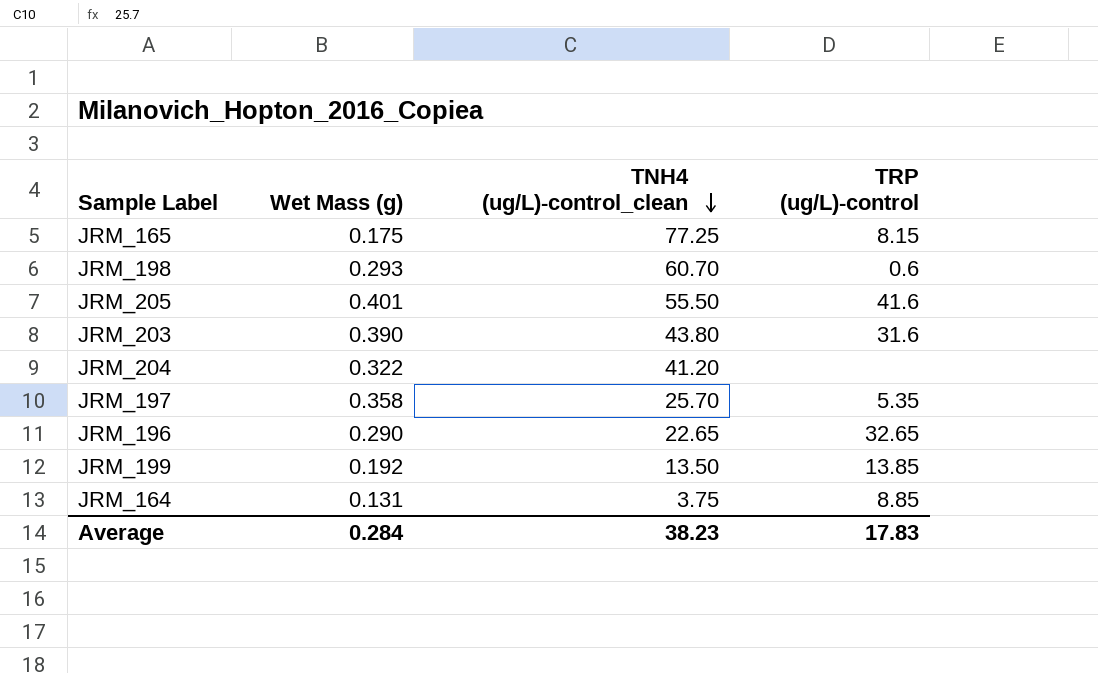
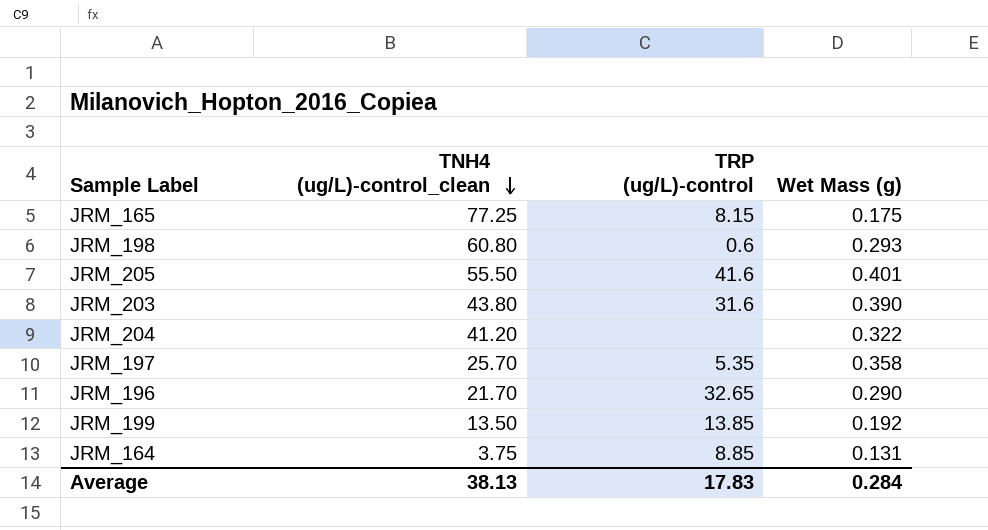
column Wet Mass (g) | position: 2 -> 4
JRM_198 | TNH4 (ug/L)-control_clean: 60.70 -> 60.80
JRM_196 | TNH4 (ug/L)-control_clean: 22.65 -> 21.70
Average | TNH4 (ug/L)-control_clean: 38.23 -> 38.13

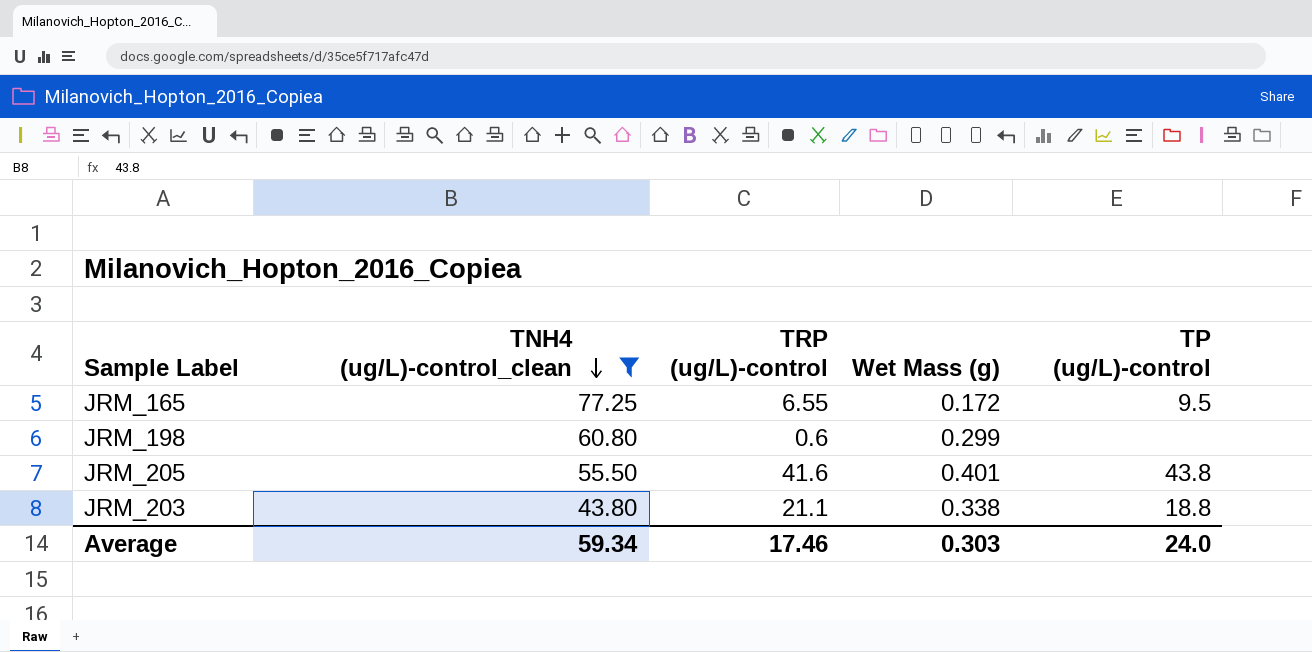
filter: none -> TNH4 (ug/L)-control_clean >= 43.80
column TP (ug/L)-control | position: none -> 5
JRM_165 | TRP (ug/L)-control: 8.15 -> 6.55
JRM_165 | Wet Mass (g): 0.175 -> 0.172
JRM_198 | Wet Mass (g): 0.293 -> 0.299
JRM_203 | TRP (ug/L)-control: 31.6 -> 21.1
JRM_203 | Wet Mass (g): 0.390 -> 0.338
Average | TNH4 (ug/L)-control_clean: 38.13 -> 59.34
Average | TRP (ug/L)-control: 17.83 -> 17.46
Average | Wet Mass (g): 0.284 -> 0.303

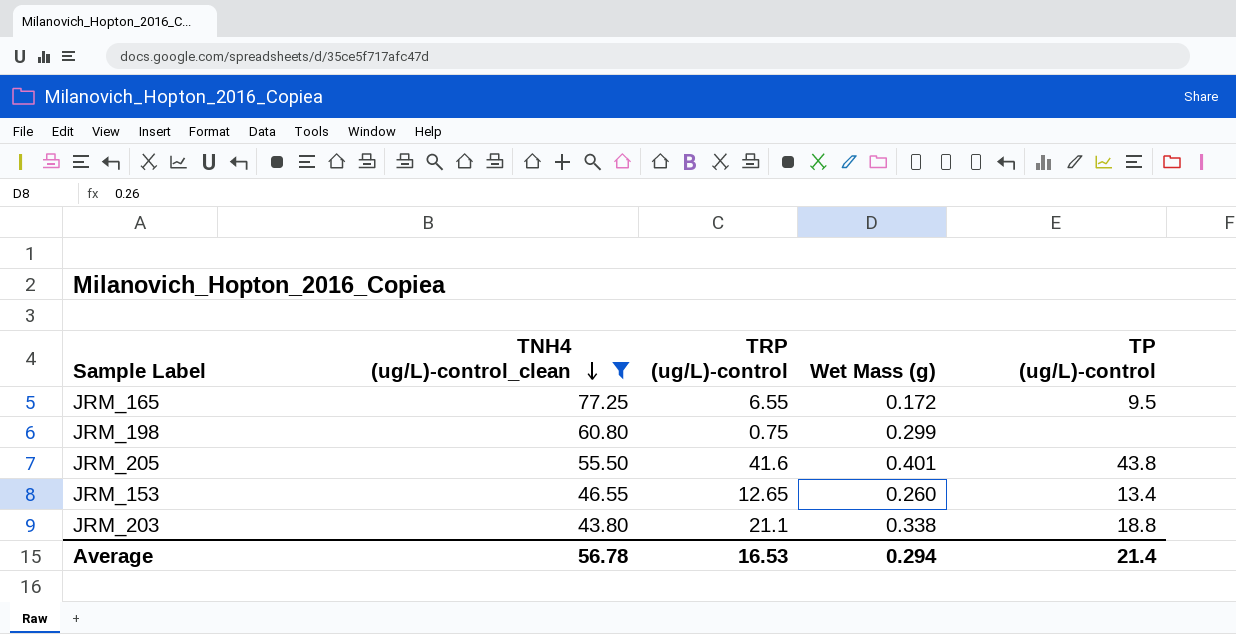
JRM_198 | TRP (ug/L)-control: 0.6 -> 0.75
row JRM_153: none -> 46.55 | 12.65 | 0.260 | 13.4
Average | TNH4 (ug/L)-control_clean: 59.34 -> 56.78
Average | TRP (ug/L)-control: 17.46 -> 16.53
Average | Wet Mass (g): 0.303 -> 0.294
Average | TP (ug/L)-control: 24.0 -> 21.4

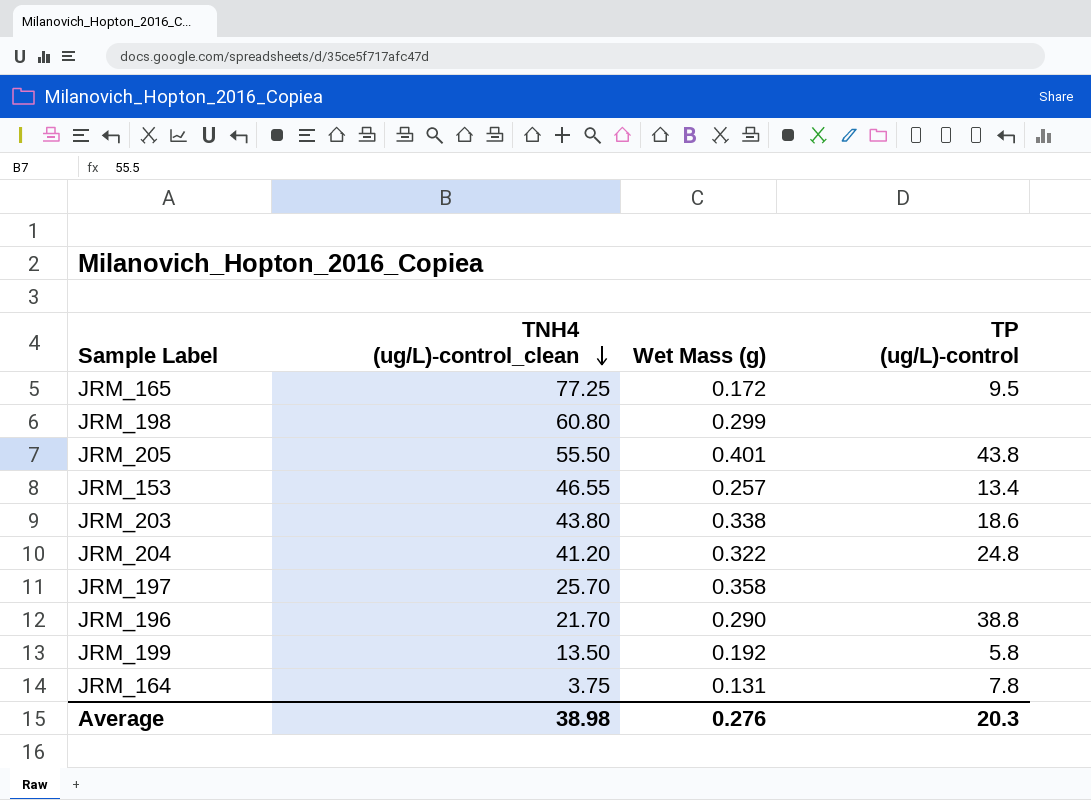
filter: TNH4 (ug/L)-control_clean >= 43.80 -> none
column TRP (ug/L)-control | position: 3 -> none
JRM_153 | Wet Mass (g): 0.260 -> 0.257
JRM_203 | TP (ug/L)-control: 18.8 -> 18.6
Average | TNH4 (ug/L)-control_clean: 56.78 -> 38.98
Average | Wet Mass (g): 0.294 -> 0.276
Average | TP (ug/L)-control: 21.4 -> 20.3

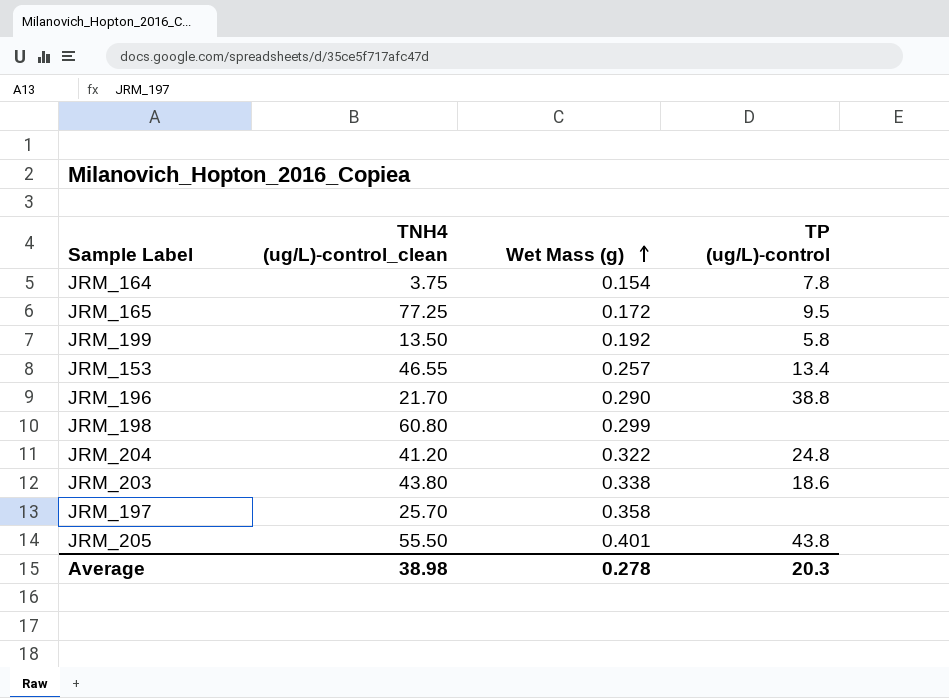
row order: TNH4 (ug/L)-control_clean descending -> Wet Mass (g) ascending
JRM_164 | Wet Mass (g): 0.131 -> 0.154
Average | Wet Mass (g): 0.276 -> 0.278

